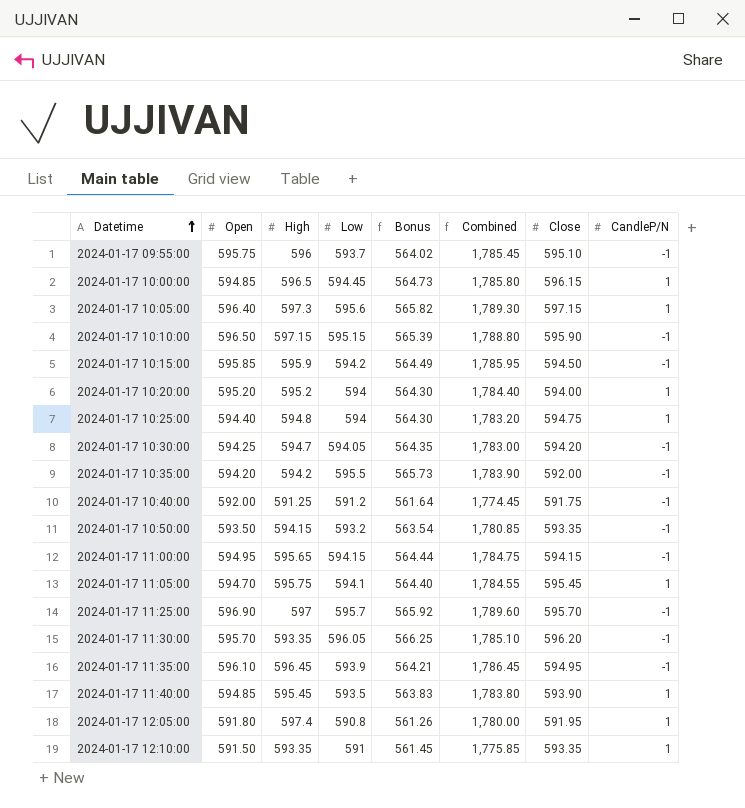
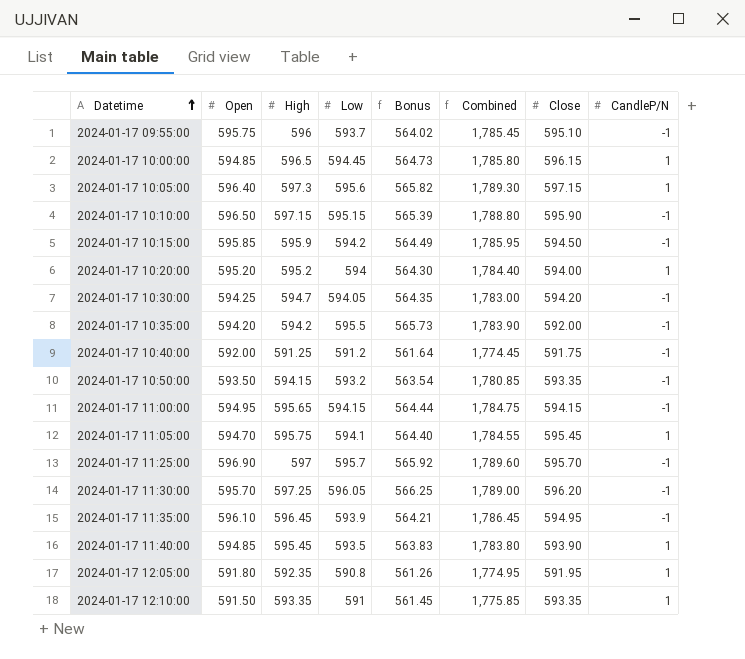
row 2024-01-17 10:25:00: 594.40 | 594.8 | 594 | 564.30 | 1,783.20 | 594.75 | 1 -> none
2024-01-17 11:30:00 | High: 593.35 -> 597.25
2024-01-17 11:30:00 | Combined: 1,785.10 -> 1,789.00
2024-01-17 12:05:00 | High: 597.4 -> 592.35
2024-01-17 12:05:00 | Combined: 1,780.00 -> 1,774.95

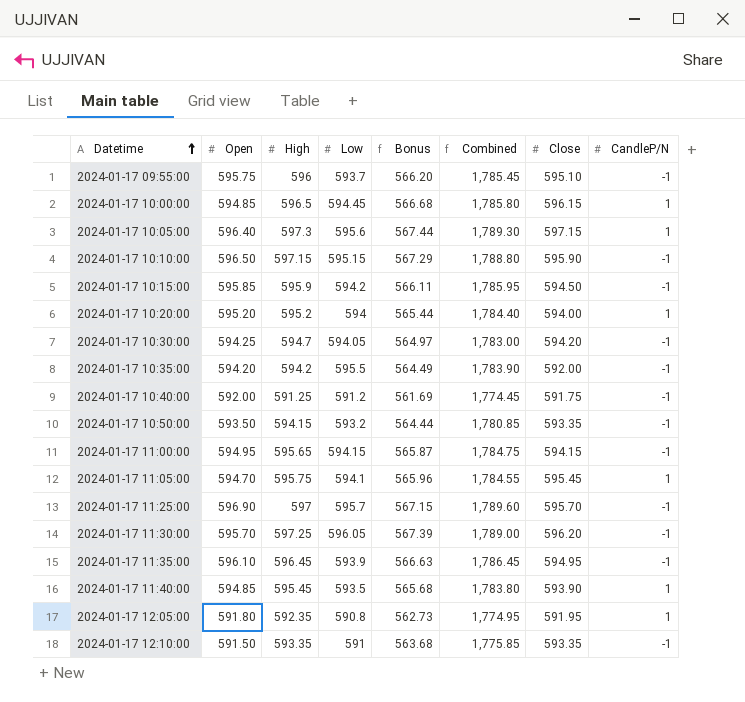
column Bonus | formula: [Low] * 0.95 -> [High] * 0.95
2024-01-17 12:10:00 | CandleP/N: 1 -> -1

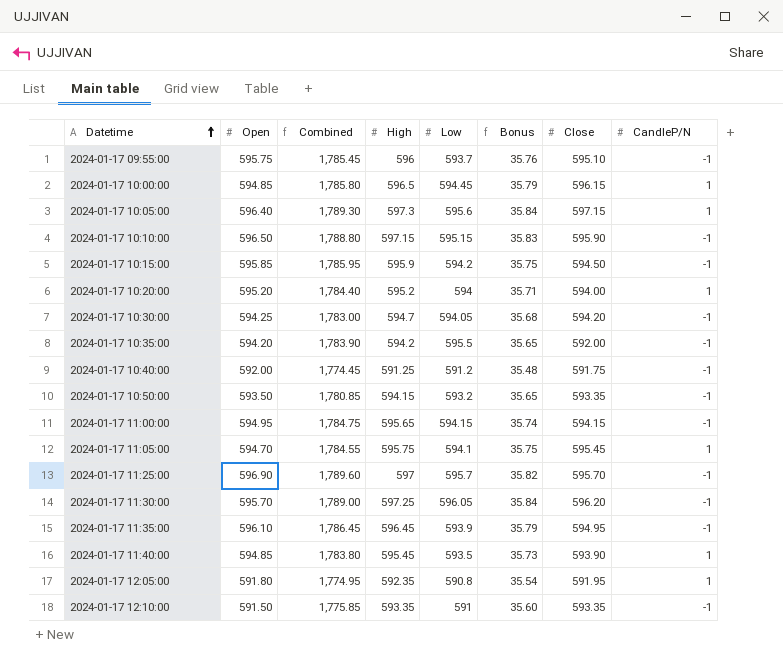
column Combined | position: 6 -> 3
column Bonus | formula: [High] * 0.95 -> [High] * 0.06

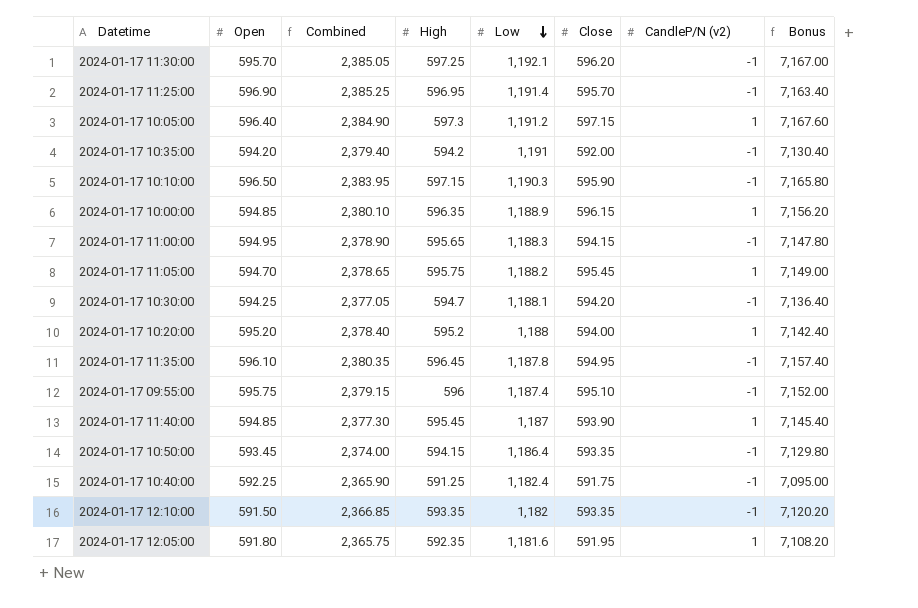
row order: Datetime ascending -> Low descending
column name: CandleP/N -> CandleP/N (v2)
column Bonus | formula: [High] * 0.06 -> [High] * 12
column Bonus | position: 6 -> 8
row 2024-01-17 10:15:00: 595.85 | 1,785.95 | 595.9 | 594.2 | 35.75 | 594.50 | -1 -> none
2024-01-17 11:30:00 | Combined: 1,789.00 -> 2,385.05
2024-01-17 11:30:00 | Low: 596.05 -> 1,192.1
2024-01-17 11:25:00 | Combined: 1,789.60 -> 2,385.25
2024-01-17 11:25:00 | High: 597 -> 596.95
2024-01-17 11:25:00 | Low: 595.7 -> 1,191.4
2024-01-17 10:05:00 | Combined: 1,789.30 -> 2,384.90
2024-01-17 10:05:00 | Low: 595.6 -> 1,191.2
2024-01-17 10:35:00 | Combined: 1,783.90 -> 2,379.40
2024-01-17 10:35:00 | Low: 595.5 -> 1,191
2024-01-17 10:10:00 | Combined: 1,788.80 -> 2,383.95
2024-01-17 10:10:00 | Low: 595.15 -> 1,190.3
2024-01-17 10:00:00 | Combined: 1,785.80 -> 2,380.10
2024-01-17 10:00:00 | High: 596.5 -> 596.35
2024-01-17 10:00:00 | Low: 594.45 -> 1,188.9
2024-01-17 11:00:00 | Combined: 1,784.75 -> 2,378.90
2024-01-17 11:00:00 | Low: 594.15 -> 1,188.3
2024-01-17 11:05:00 | Combined: 1,784.55 -> 2,378.65
2024-01-17 11:05:00 | Low: 594.1 -> 1,188.2
2024-01-17 10:30:00 | Combined: 1,783.00 -> 2,377.05
2024-01-17 10:30:00 | Low: 594.05 -> 1,188.1
2024-01-17 10:20:00 | Combined: 1,784.40 -> 2,378.40
2024-01-17 10:20:00 | Low: 594 -> 1,188
2024-01-17 11:35:00 | Combined: 1,786.45 -> 2,380.35
2024-01-17 11:35:00 | Low: 593.9 -> 1,187.8
2024-01-17 09:55:00 | Combined: 1,785.45 -> 2,379.15
2024-01-17 09:55:00 | Low: 593.7 -> 1,187.4
2024-01-17 11:40:00 | Combined: 1,783.80 -> 2,377.30
2024-01-17 11:40:00 | Low: 593.5 -> 1,187
2024-01-17 10:50:00 | Open: 593.50 -> 593.45
2024-01-17 10:50:00 | Combined: 1,780.85 -> 2,374.00
2024-01-17 10:50:00 | Low: 593.2 -> 1,186.4
2024-01-17 10:40:00 | Open: 592.00 -> 592.25
2024-01-17 10:40:00 | Combined: 1,774.45 -> 2,365.90
2024-01-17 10:40:00 | Low: 591.2 -> 1,182.4
2024-01-17 12:10:00 | Combined: 1,775.85 -> 2,366.85
2024-01-17 12:10:00 | Low: 591 -> 1,182
2024-01-17 12:05:00 | Combined: 1,774.95 -> 2,365.75
2024-01-17 12:05:00 | Low: 590.8 -> 1,181.6

